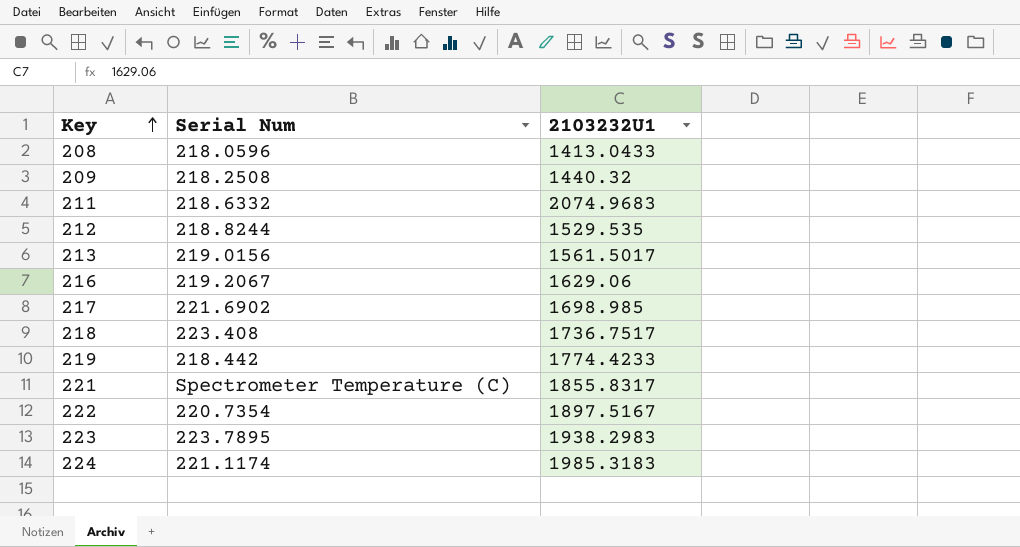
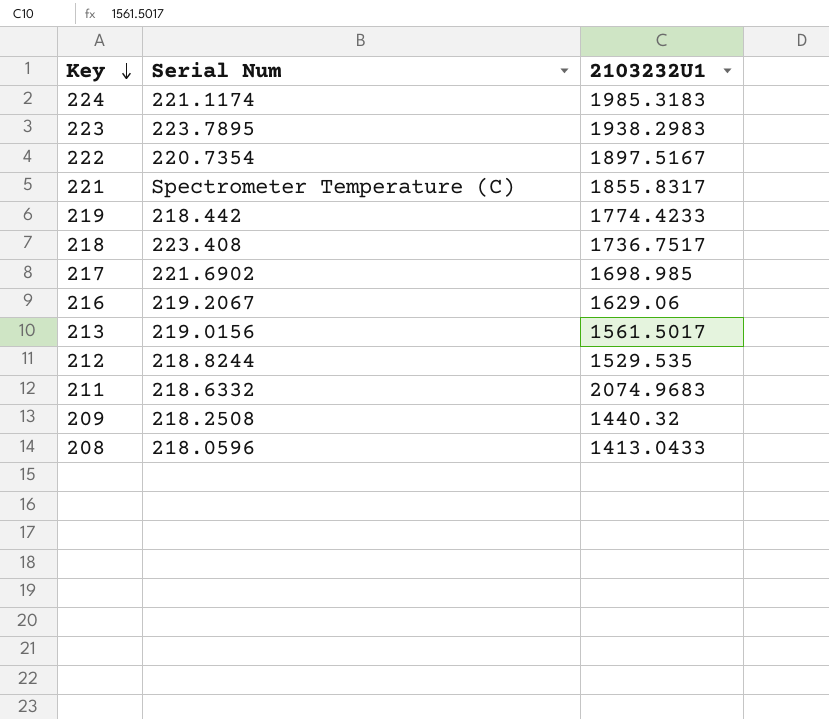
row order: Key ascending -> Key descending

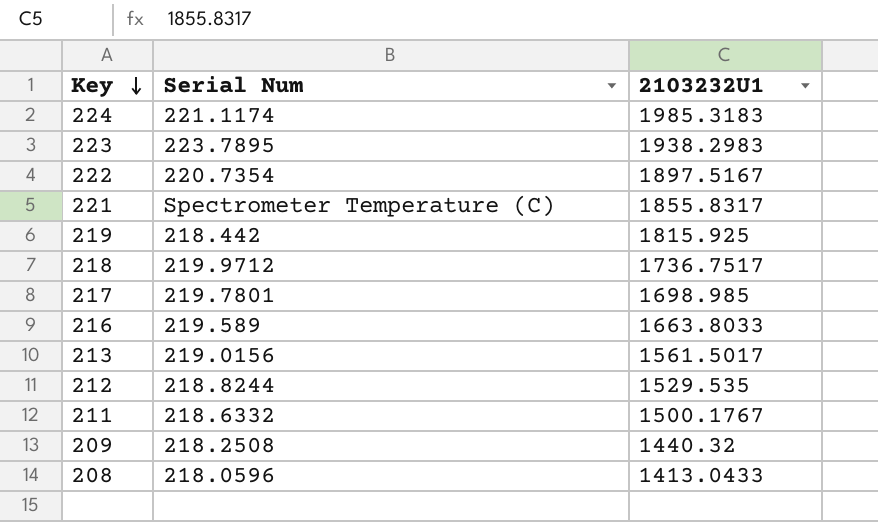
219 | 2103232U1: 1774.4233 -> 1815.925
218 | Serial Num: 223.408 -> 219.9712
217 | Serial Num: 221.6902 -> 219.7801
216 | Serial Num: 219.2067 -> 219.589
216 | 2103232U1: 1629.06 -> 1663.8033
211 | 2103232U1: 2074.9683 -> 1500.1767

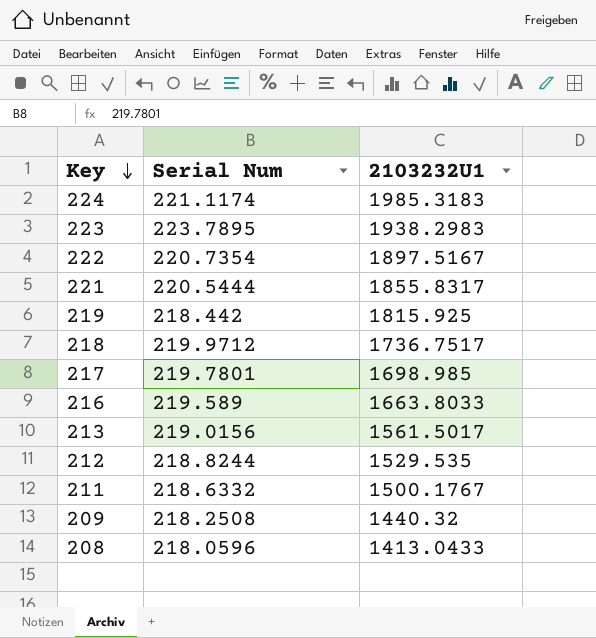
221 | Serial Num: Spectrometer Temperature (C) -> 220.5444

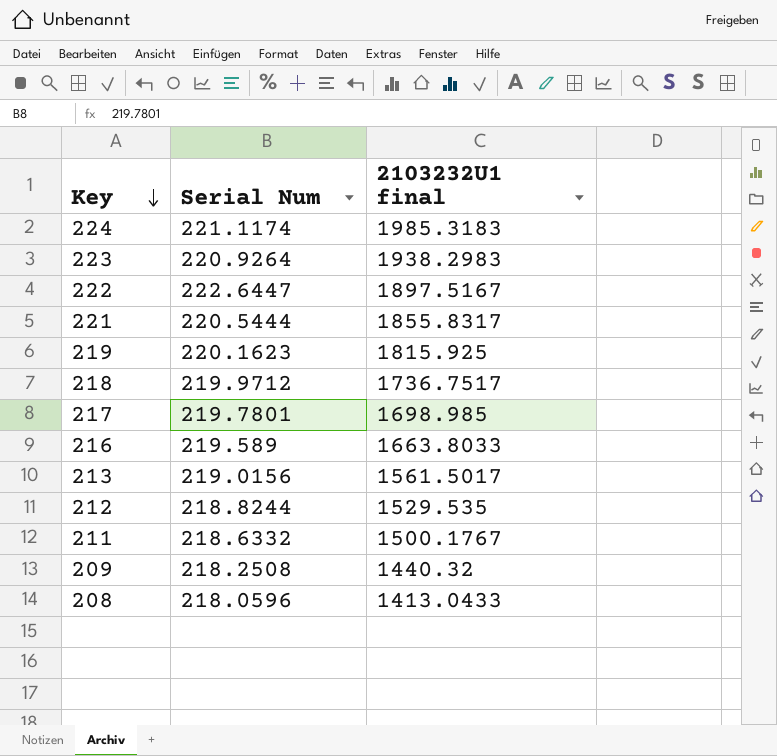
column name: 2103232U1 -> 2103232U1 final
223 | Serial Num: 223.7895 -> 220.9264
222 | Serial Num: 220.7354 -> 222.6447
219 | Serial Num: 218.442 -> 220.1623

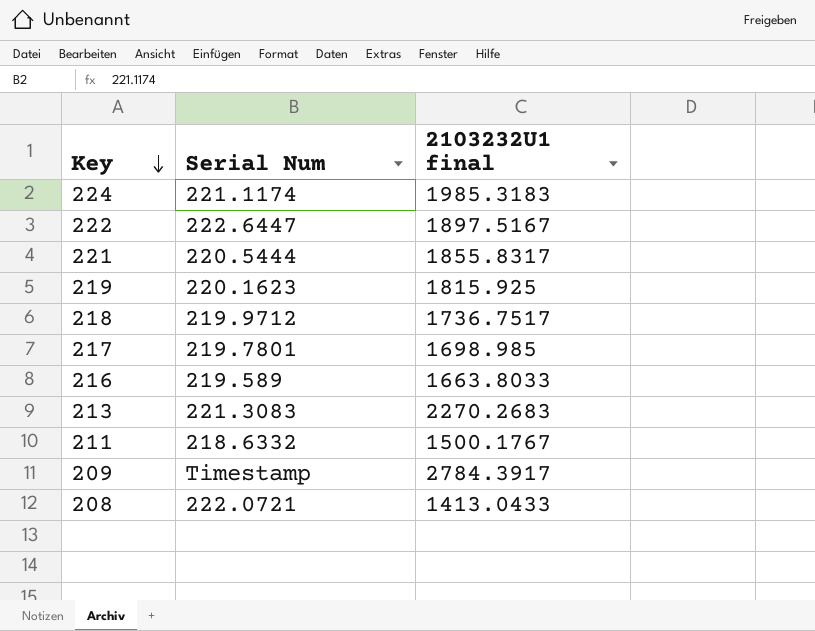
row 223: 220.9264 | 1938.2983 -> none
row 212: 218.8244 | 1529.535 -> none
213 | Serial Num: 219.0156 -> 221.3083
213 | 2103232U1 final: 1561.5017 -> 2270.2683
209 | Serial Num: 218.2508 -> Timestamp
209 | 2103232U1 final: 1440.32 -> 2784.3917
208 | Serial Num: 218.0596 -> 222.0721

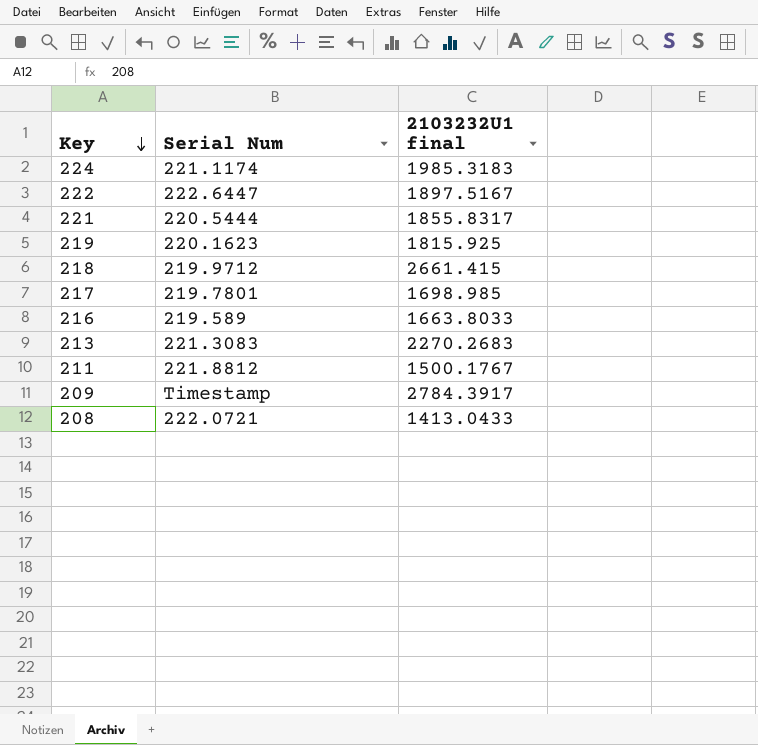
218 | 2103232U1 final: 1736.7517 -> 2661.415
211 | Serial Num: 218.6332 -> 221.8812

